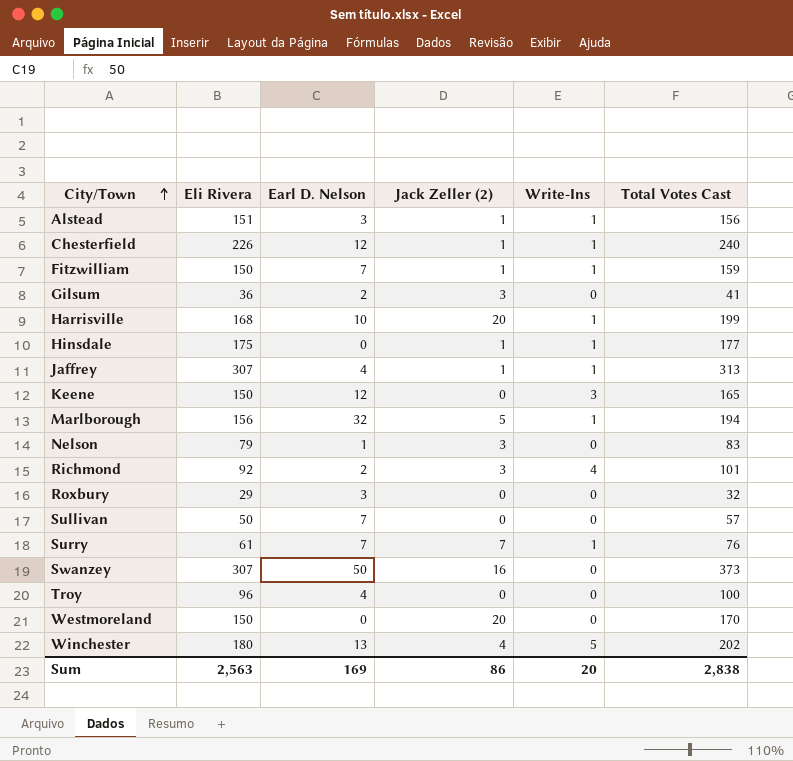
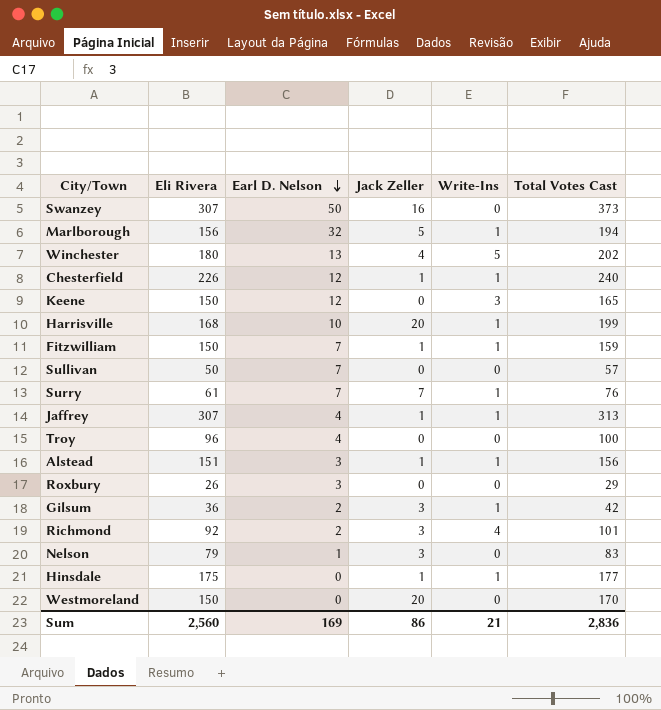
row order: City/Town ascending -> Earl D. Nelson descending
column name: Jack Zeller (2) -> Jack Zeller
Roxbury | Eli Rivera: 29 -> 26
Roxbury | Total Votes Cast: 32 -> 29
Gilsum | Write-Ins: 0 -> 1
Gilsum | Total Votes Cast: 41 -> 42
Sum | Eli Rivera: 2,563 -> 2,560
Sum | Write-Ins: 20 -> 21
Sum | Total Votes Cast: 2,838 -> 2,836

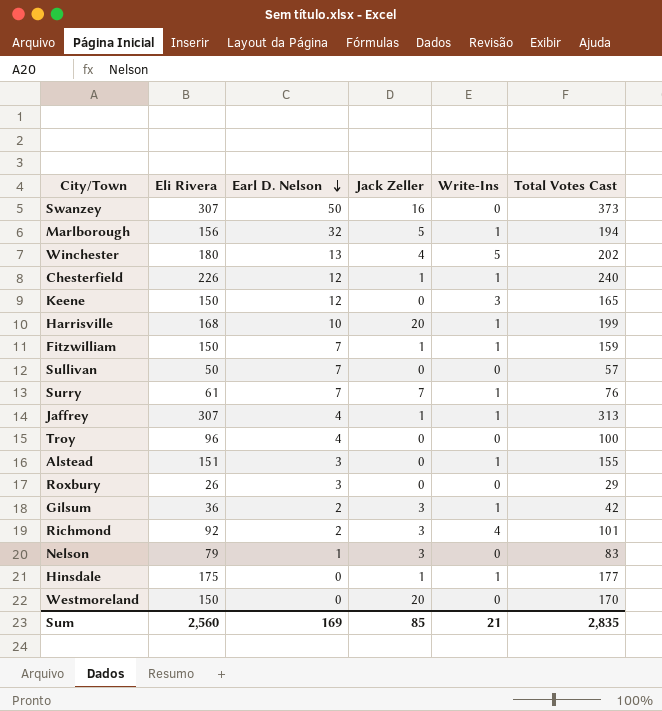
Alstead | Jack Zeller: 1 -> 0
Alstead | Total Votes Cast: 156 -> 155
Sum | Jack Zeller: 86 -> 85
Sum | Total Votes Cast: 2,836 -> 2,835

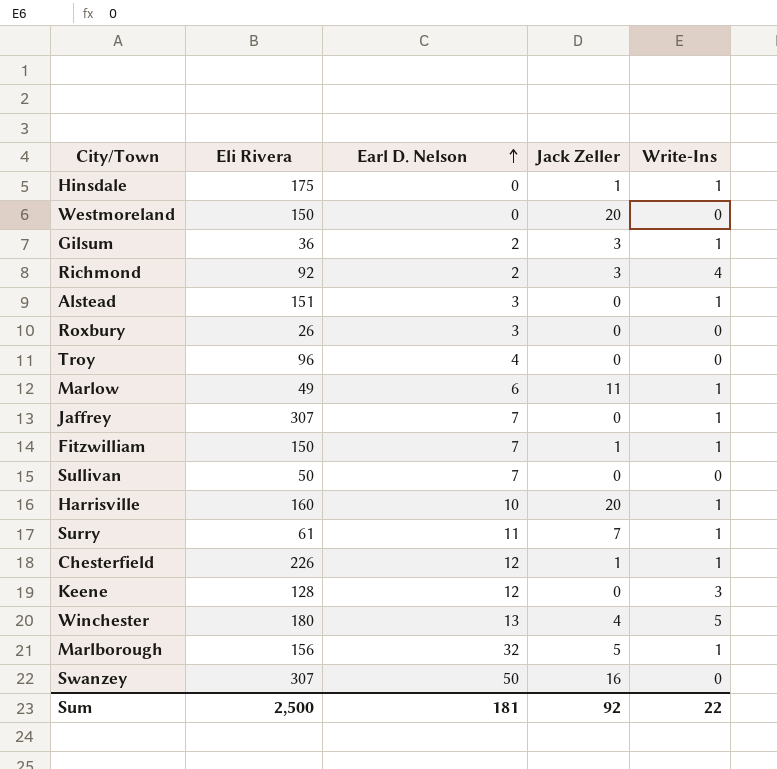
row order: Earl D. Nelson descending -> Earl D. Nelson ascending
column Total Votes Cast | formula: [Eli Rivera] + [Earl D. Nelson] + [Jack Zeller] + [Write-Ins] -> none
row Nelson: 79 | 1 | 3 | 0 | 83 -> none
row Marlow: none -> 49 | 6 | 11 | 1
Jaffrey | Earl D. Nelson: 4 -> 7
Jaffrey | Jack Zeller: 1 -> 0
Harrisville | Eli Rivera: 168 -> 160
Surry | Earl D. Nelson: 7 -> 11
Keene | Eli Rivera: 150 -> 128
Sum | Eli Rivera: 2,560 -> 2,500
Sum | Earl D. Nelson: 169 -> 181
Sum | Jack Zeller: 85 -> 92
Sum | Write-Ins: 21 -> 22

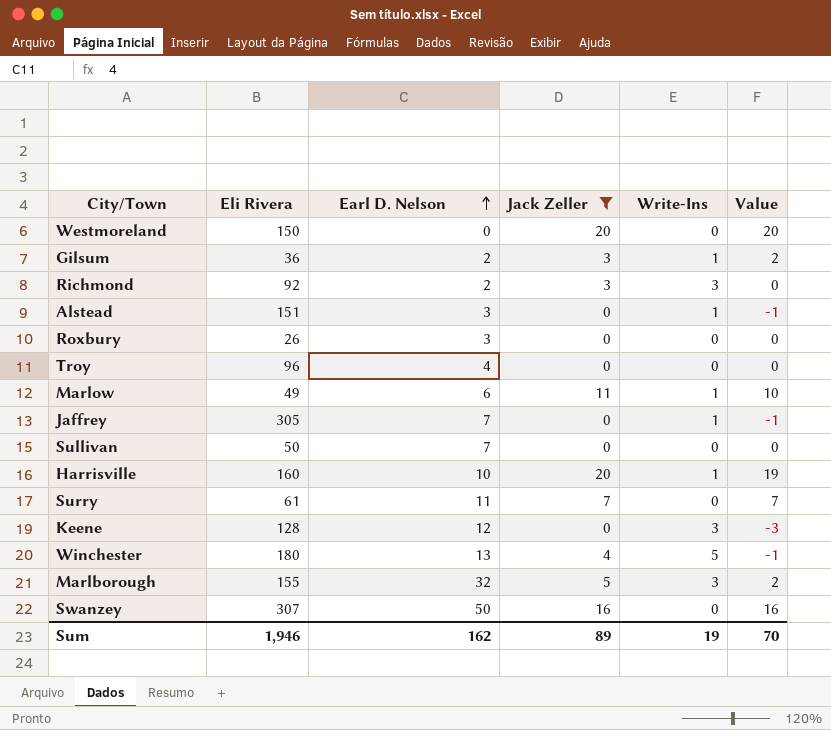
filter: none -> Jack Zeller != 1
column Value | formula: none -> [Jack Zeller] - [Write-Ins]
Richmond | Write-Ins: 4 -> 3
Jaffrey | Eli Rivera: 307 -> 305
Surry | Write-Ins: 1 -> 0
Marlborough | Eli Rivera: 156 -> 155
Marlborough | Write-Ins: 1 -> 3
Sum | Eli Rivera: 2,500 -> 1,946
Sum | Earl D. Nelson: 181 -> 162
Sum | Jack Zeller: 92 -> 89
Sum | Write-Ins: 22 -> 19

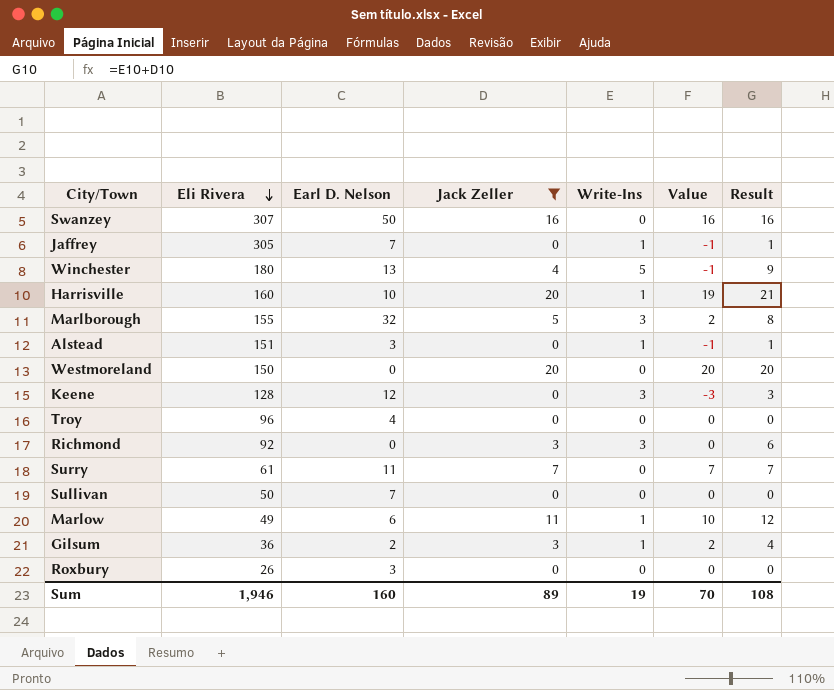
row order: Earl D. Nelson ascending -> Eli Rivera descending
column Result | formula: none -> [Jack Zeller] + [Write-Ins]
Richmond | Earl D. Nelson: 2 -> 0
Sum | Earl D. Nelson: 162 -> 160

